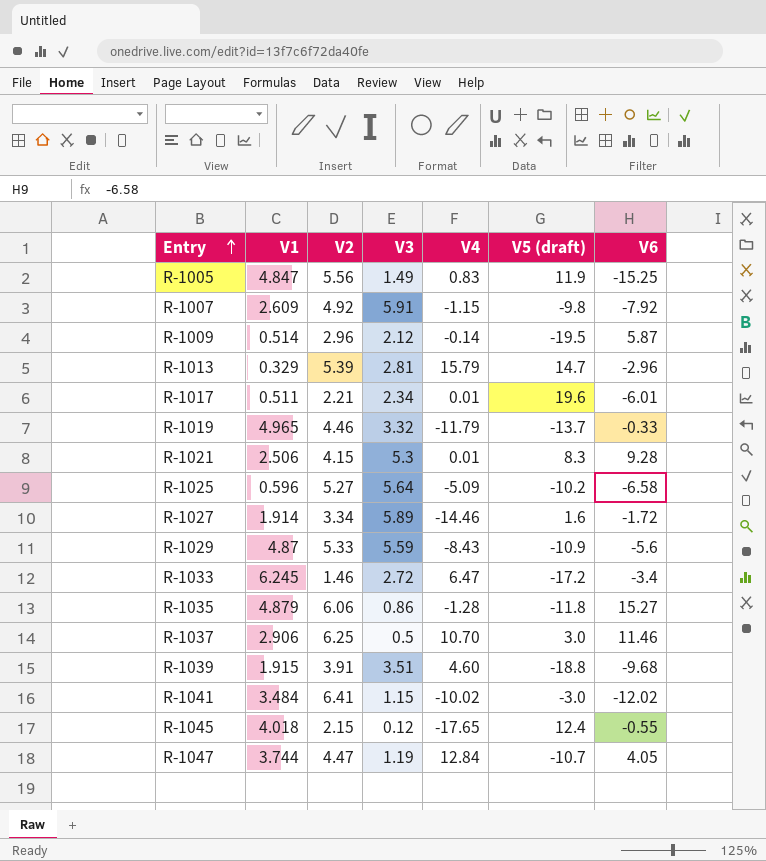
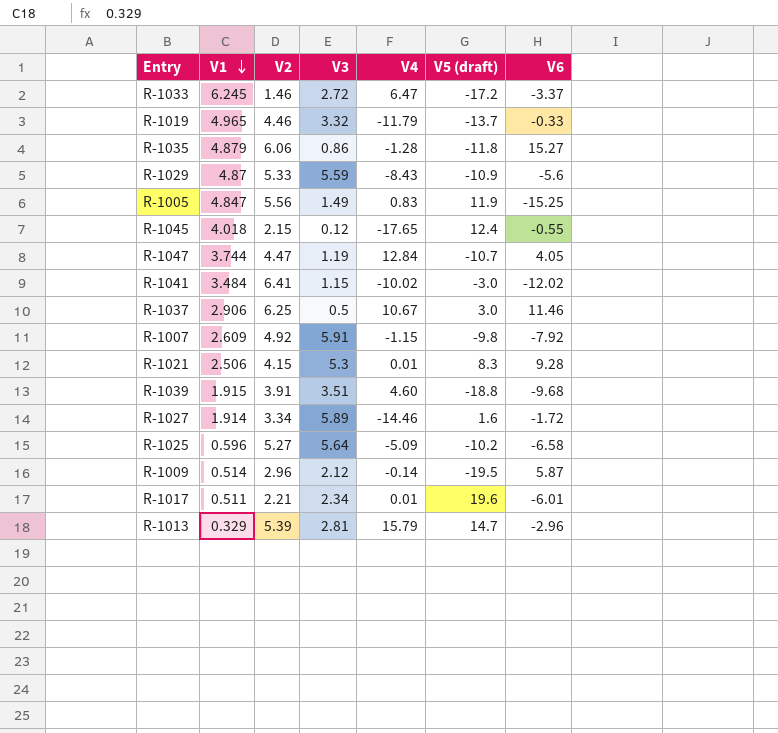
row order: Entry ascending -> V1 descending
R-1033 | V6: -3.4 -> -3.37
R-1037 | V4: 10.70 -> 10.67

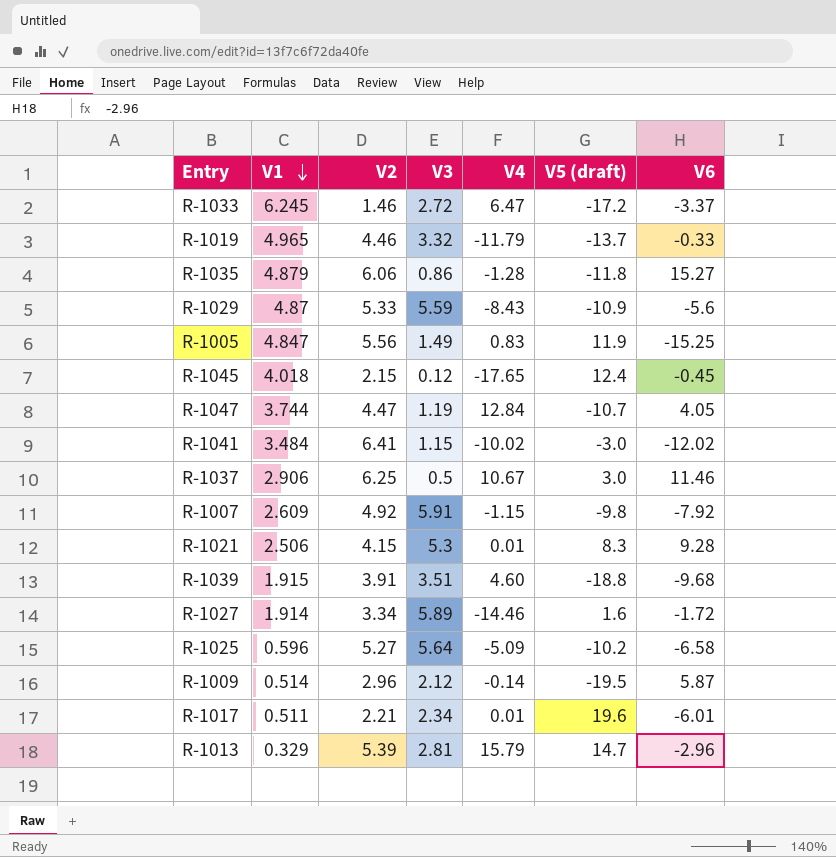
R-1045 | V6: -0.55 -> -0.45

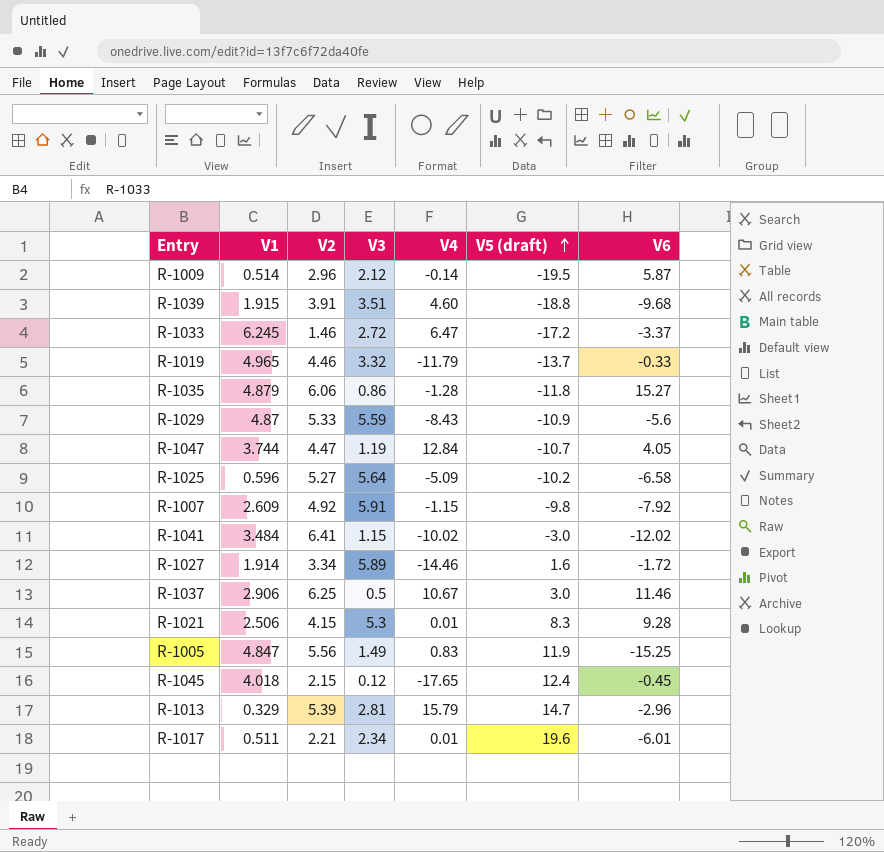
row order: V1 descending -> V5 (draft) ascending

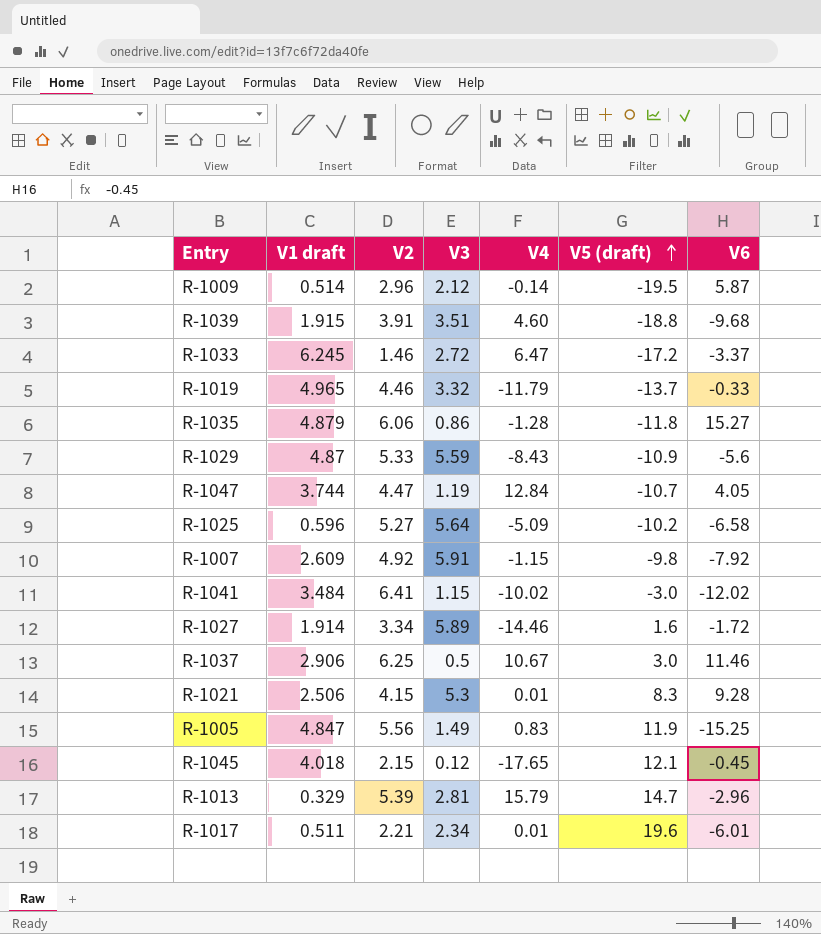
column name: V1 -> V1 draft
R-1045 | V5 (draft): 12.4 -> 12.1

